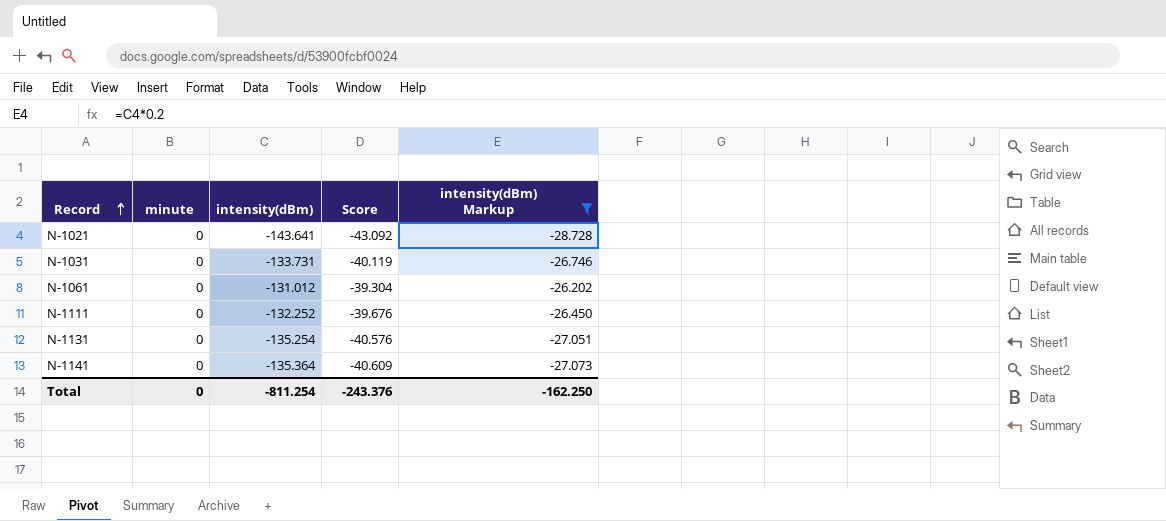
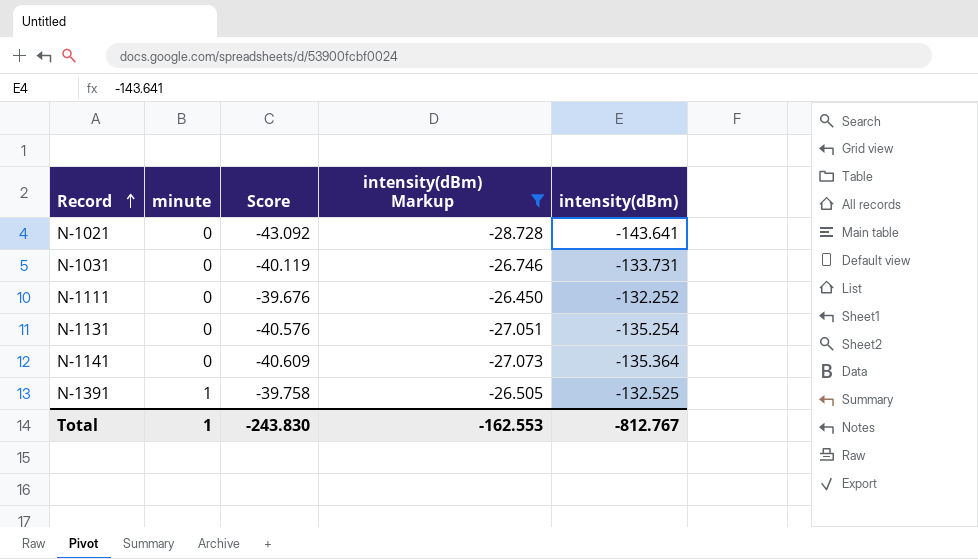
column intensity(dBm) | position: 3 -> 5
row N-1061: 0 | -131.012 | -39.304 | -26.202 -> none
row N-1391: none -> 1 | -39.758 | -26.505 | -132.525
Total | minute: 0 -> 1
Total | Score: -243.376 -> -243.830
Total | intensity(dBm) Markup: -162.250 -> -162.553
Total | intensity(dBm): -811.254 -> -812.767

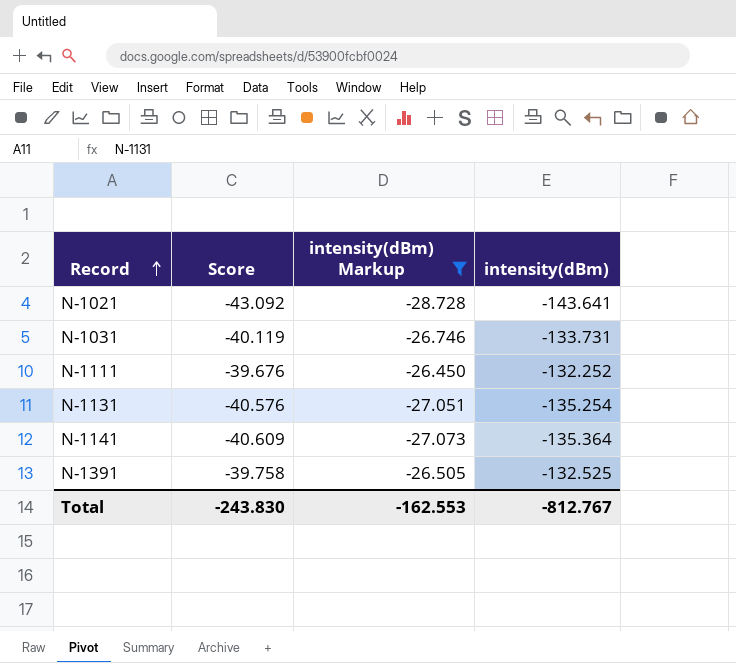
column minute | position: 2 -> none

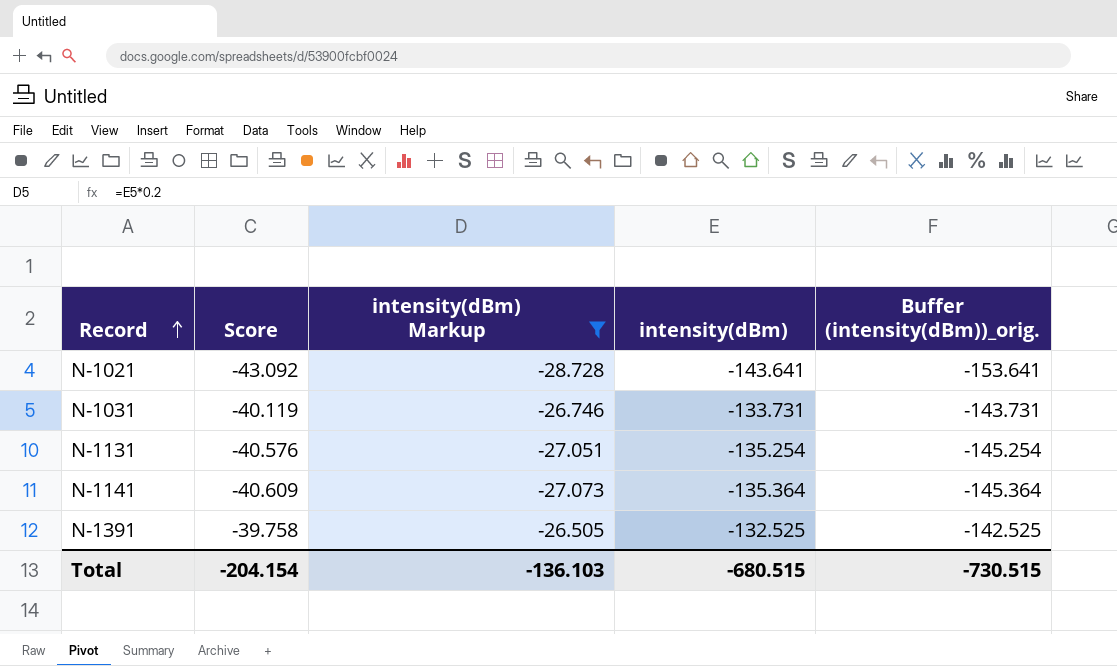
column Buffer (intensity(dBm))_orig. | formula: none -> [intensity(dBm)] - 10
row N-1111: -39.676 | -26.450 | -132.252 -> none
Total | Score: -243.830 -> -204.154
Total | intensity(dBm) Markup: -162.553 -> -136.103
Total | intensity(dBm): -812.767 -> -680.515

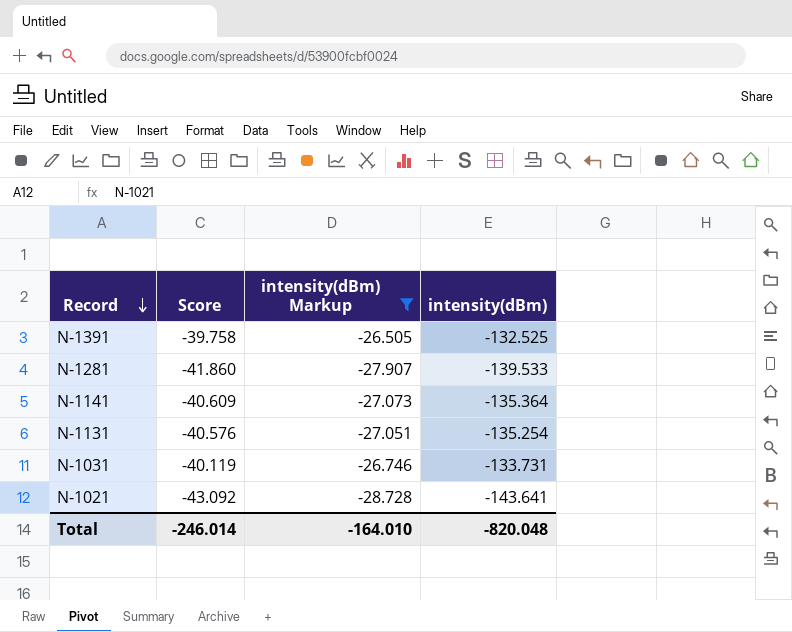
row order: Record ascending -> Record descending
column Buffer (intensity(dBm))_orig. | formula: [intensity(dBm)] - 10 -> none
row N-1281: none -> -41.860 | -27.907 | -139.533
Total | Score: -204.154 -> -246.014
Total | intensity(dBm) Markup: -136.103 -> -164.010
Total | intensity(dBm): -680.515 -> -820.048

